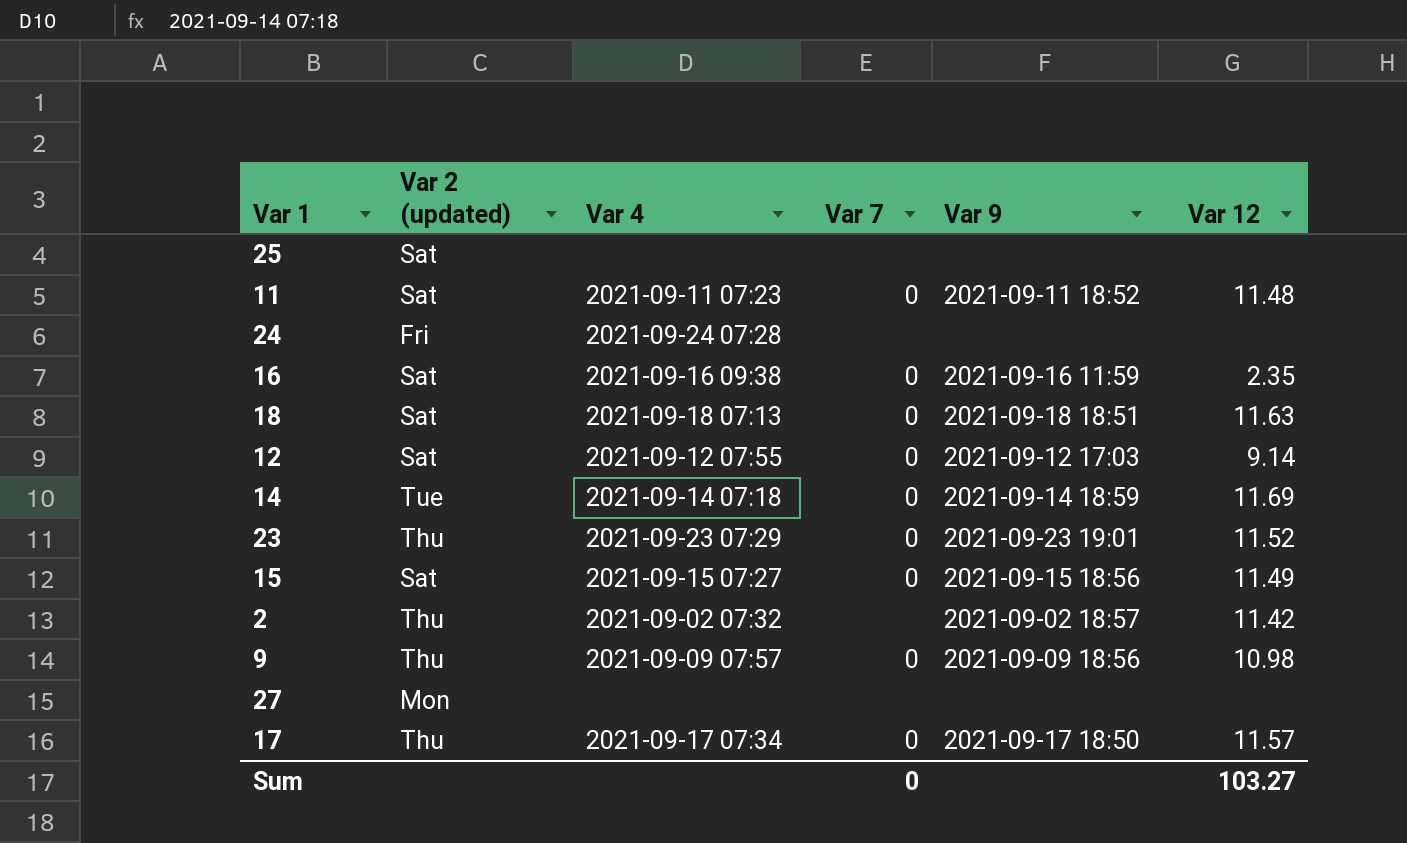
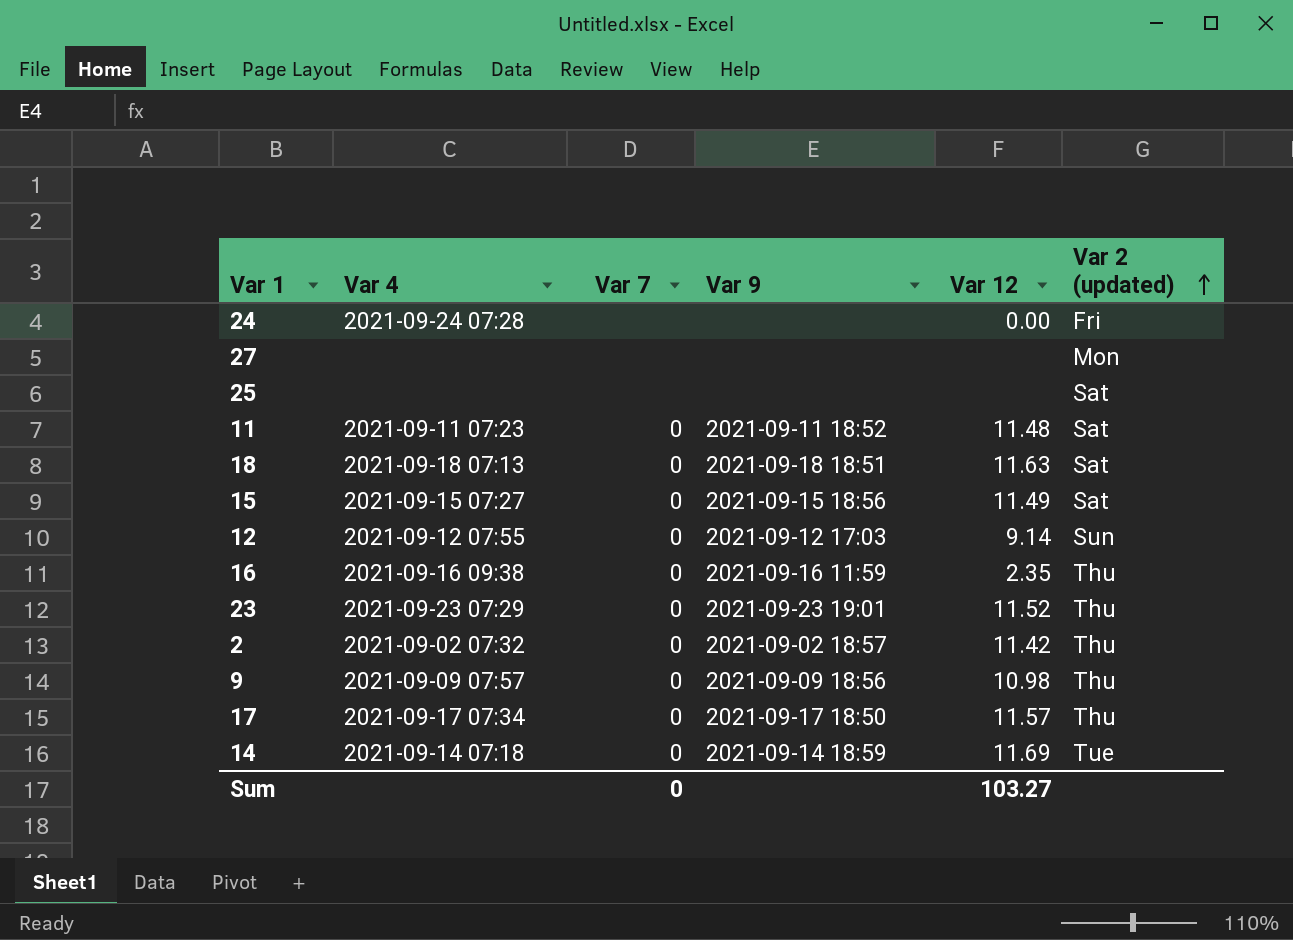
row order: none -> Var 2 (updated) ascending
column Var 2 (updated) | position: 2 -> 6
24 | Var 12: none -> 0.00
12 | Var 2 (updated): Sat -> Sun
16 | Var 2 (updated): Sat -> Thu
2 | Var 7: none -> 0

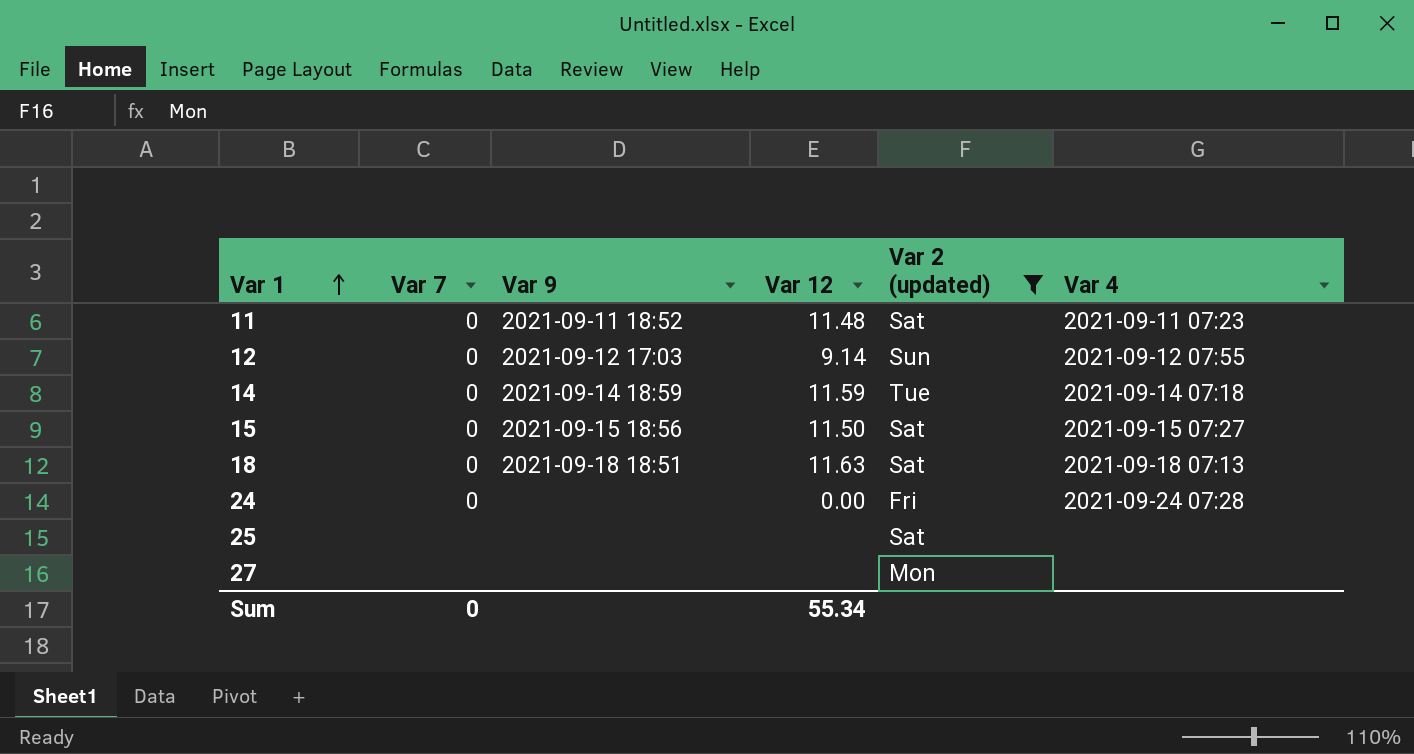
filter: none -> Var 2 (updated) != Thu
row order: Var 2 (updated) ascending -> Var 1 ascending
column Var 4 | position: 2 -> 6
14 | Var 12: 11.69 -> 11.59
15 | Var 12: 11.49 -> 11.50
24 | Var 7: none -> 0
Sum | Var 12: 103.27 -> 55.34

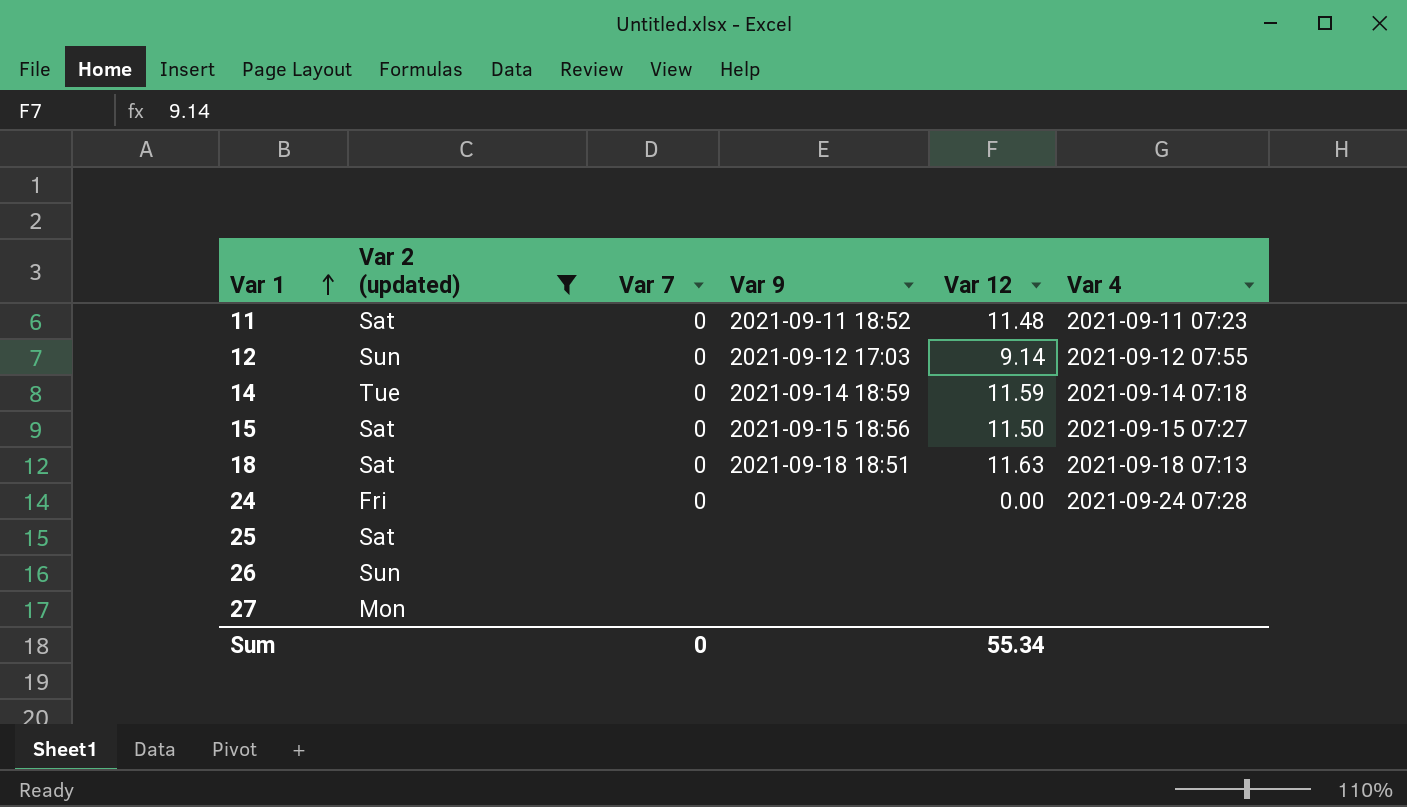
column Var 2 (updated) | position: 5 -> 2
row 26: none -> Sun | none | none | none | none

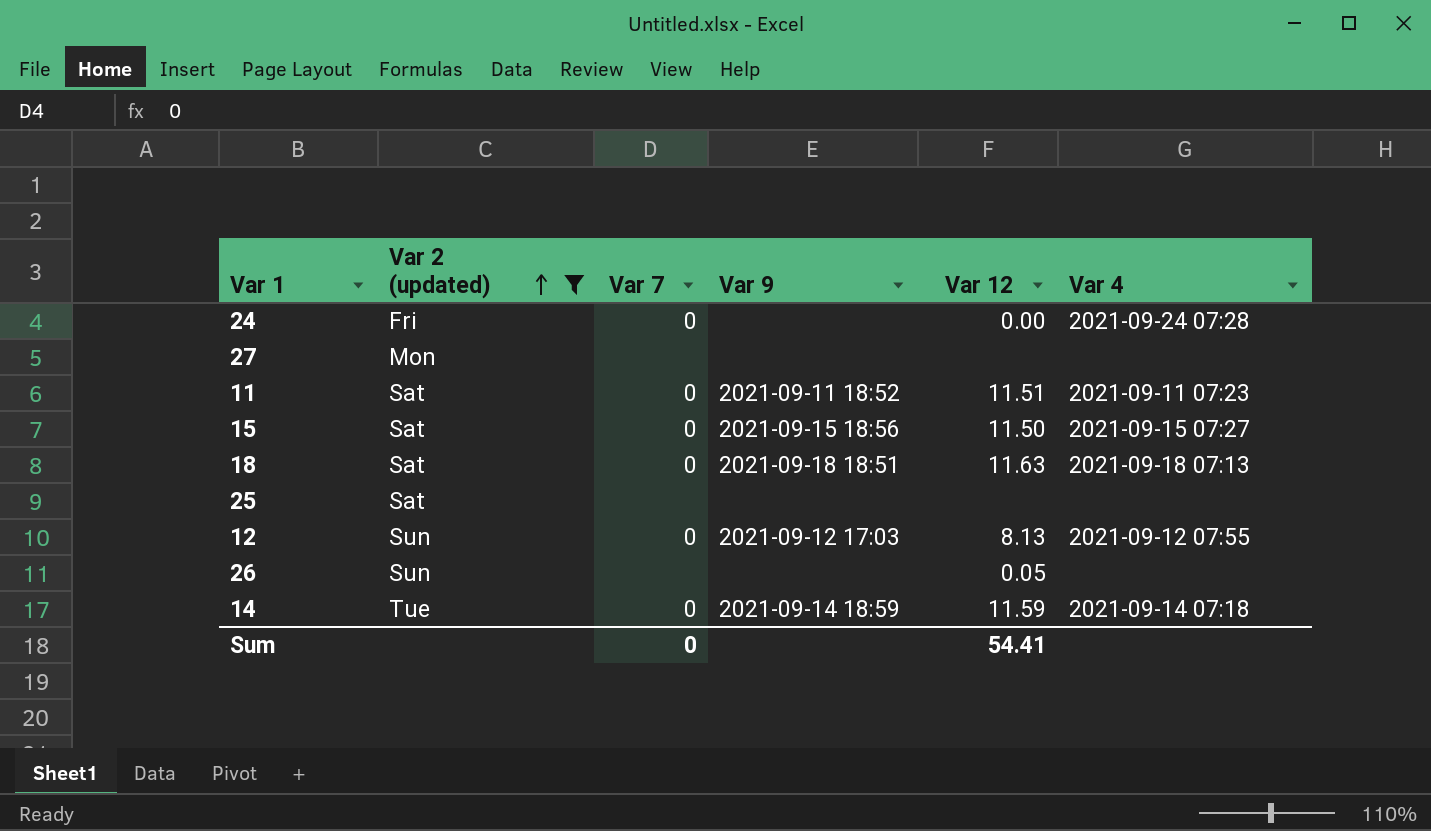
row order: Var 1 ascending -> Var 2 (updated) ascending
11 | Var 12: 11.48 -> 11.51
12 | Var 12: 9.14 -> 8.13
26 | Var 12: none -> 0.05
Sum | Var 12: 55.34 -> 54.41

